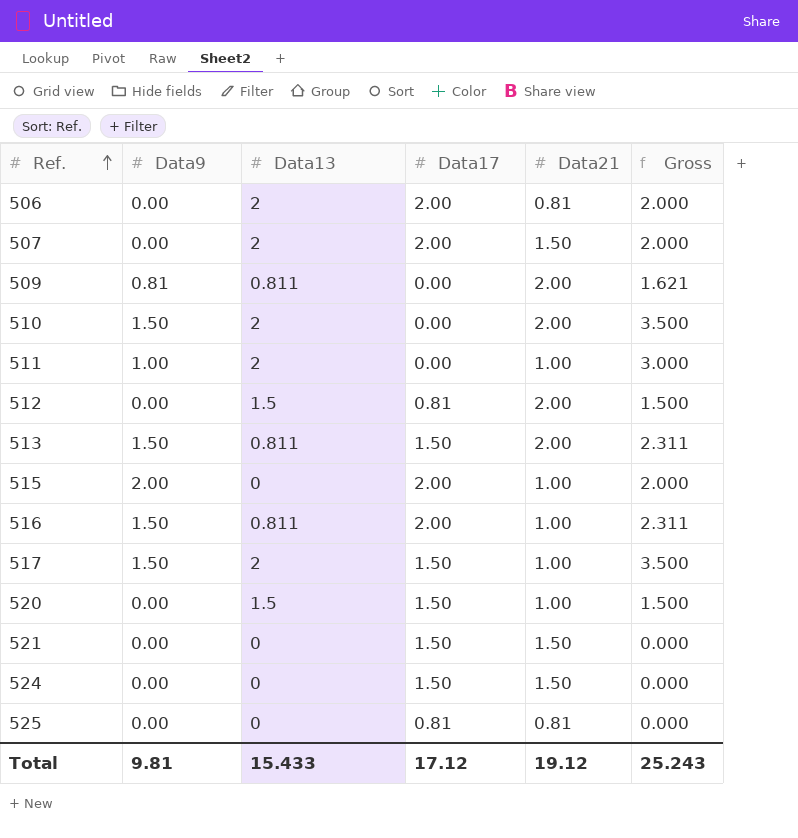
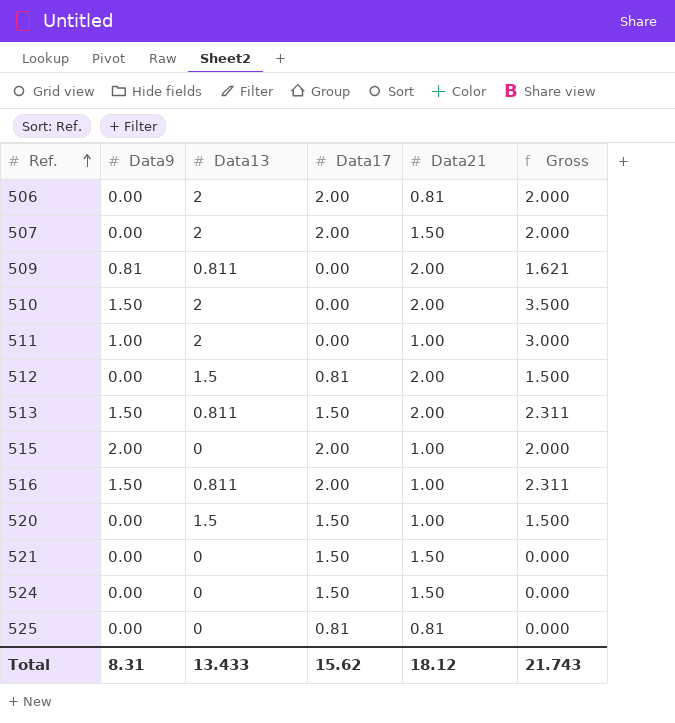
row 517: 1.50 | 2 | 1.50 | 1.00 | 3.500 -> none
Total | Data9: 9.81 -> 8.31
Total | Data13: 15.433 -> 13.433
Total | Data17: 17.12 -> 15.62
Total | Data21: 19.12 -> 18.12
Total | Gross: 25.243 -> 21.743

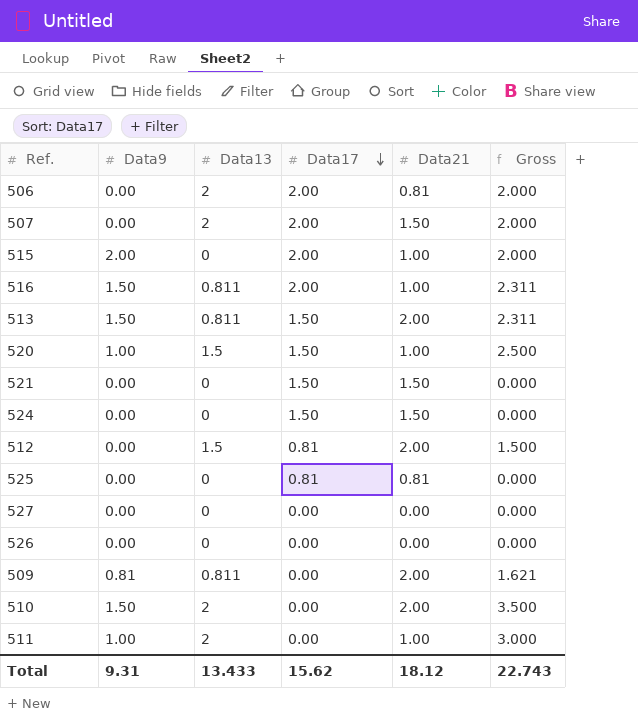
row order: Ref. ascending -> Data17 descending
520 | Data9: 0.00 -> 1.00
520 | Gross: 1.500 -> 2.500
row 527: none -> 0.00 | 0 | 0.00 | 0.00 | 0.000
row 526: none -> 0.00 | 0 | 0.00 | 0.00 | 0.000
Total | Data9: 8.31 -> 9.31
Total | Gross: 21.743 -> 22.743

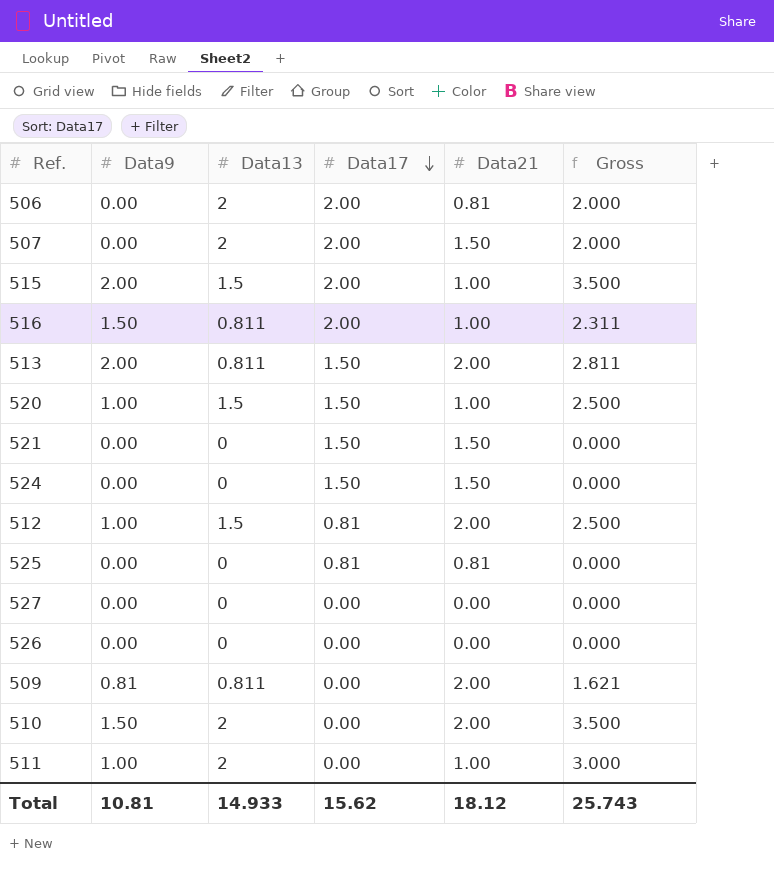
515 | Data13: 0 -> 1.5
515 | Gross: 2.000 -> 3.500
513 | Data9: 1.50 -> 2.00
513 | Gross: 2.311 -> 2.811
512 | Data9: 0.00 -> 1.00
512 | Gross: 1.500 -> 2.500
Total | Data9: 9.31 -> 10.81
Total | Data13: 13.433 -> 14.933
Total | Gross: 22.743 -> 25.743

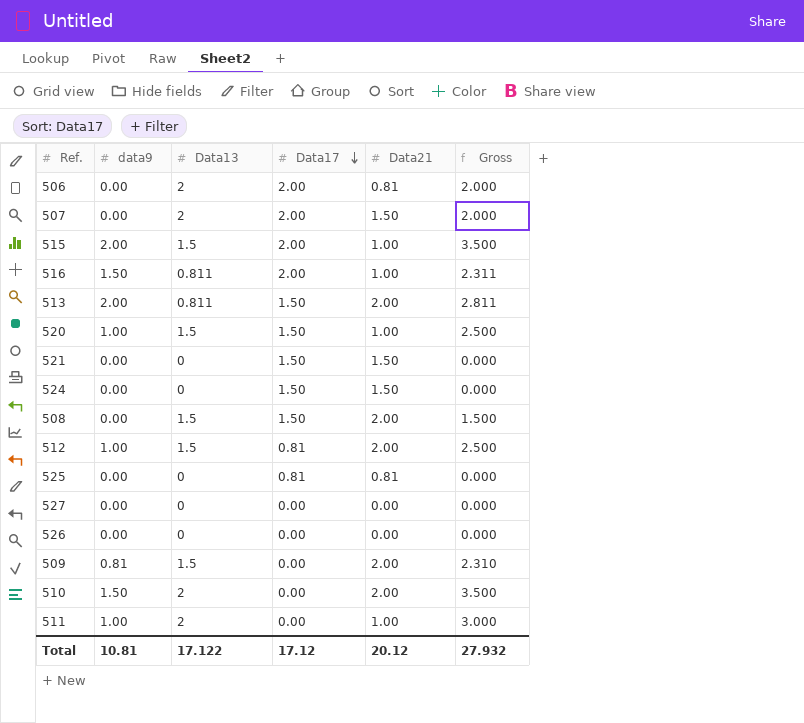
column name: Data9 -> data9
row 508: none -> 0.00 | 1.5 | 1.50 | 2.00 | 1.500
509 | Data13: 0.811 -> 1.5
509 | Gross: 1.621 -> 2.310
Total | Data13: 14.933 -> 17.122
Total | Data17: 15.62 -> 17.12
Total | Data21: 18.12 -> 20.12
Total | Gross: 25.743 -> 27.932

